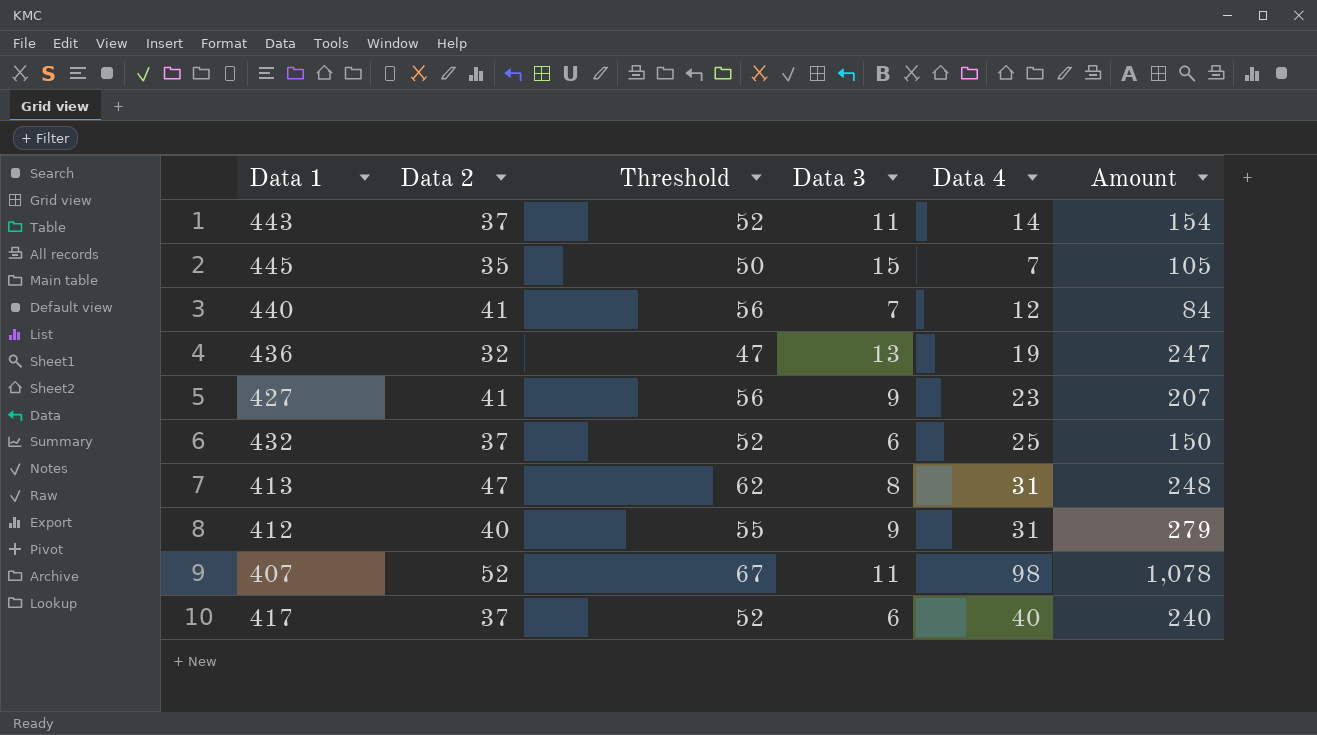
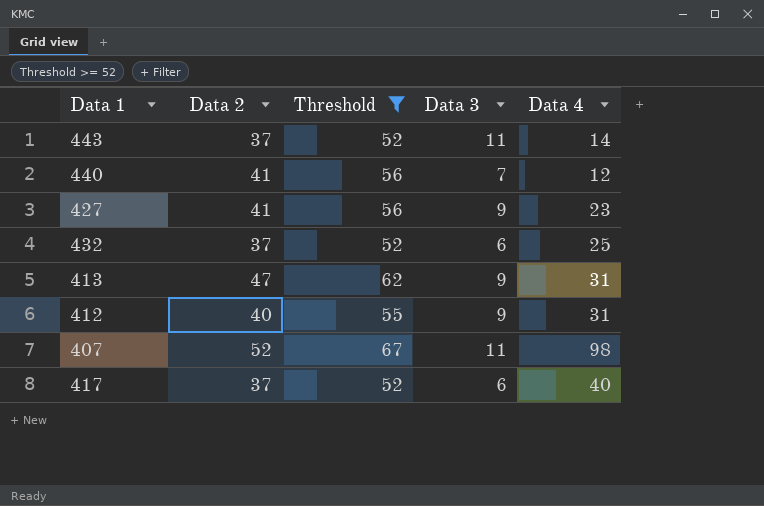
filter: none -> Threshold >= 52
column Amount | formula: [Data 3] * [Data 4] -> none
413 | Data 3: 8 -> 9

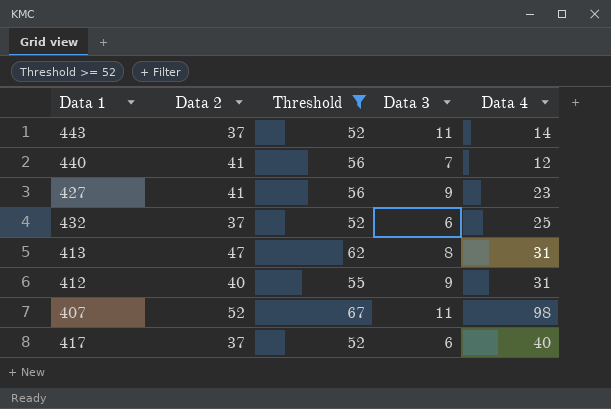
413 | Data 3: 9 -> 8

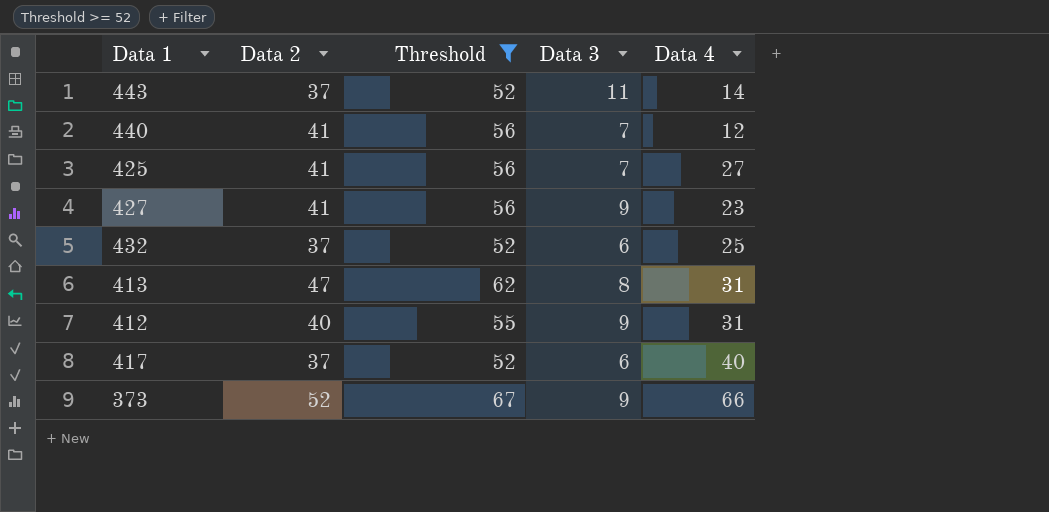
row 407: 52 | 67 | 11 | 98 -> none
row 425: none -> 41 | 56 | 7 | 27
row 373: none -> 52 | 67 | 9 | 66

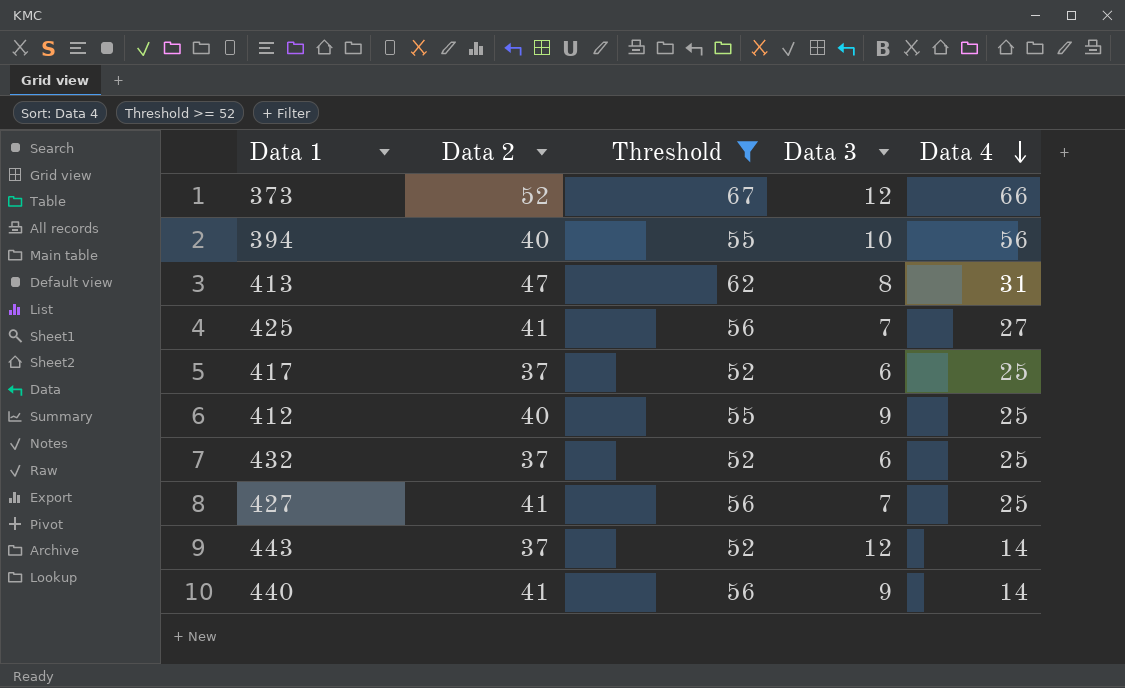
row order: none -> Data 4 descending
373 | Data 3: 9 -> 12
row 394: none -> 40 | 55 | 10 | 56
417 | Data 4: 40 -> 25
412 | Data 4: 31 -> 25
427 | Data 3: 9 -> 7
427 | Data 4: 23 -> 25
443 | Data 3: 11 -> 12
440 | Data 3: 7 -> 9
440 | Data 4: 12 -> 14

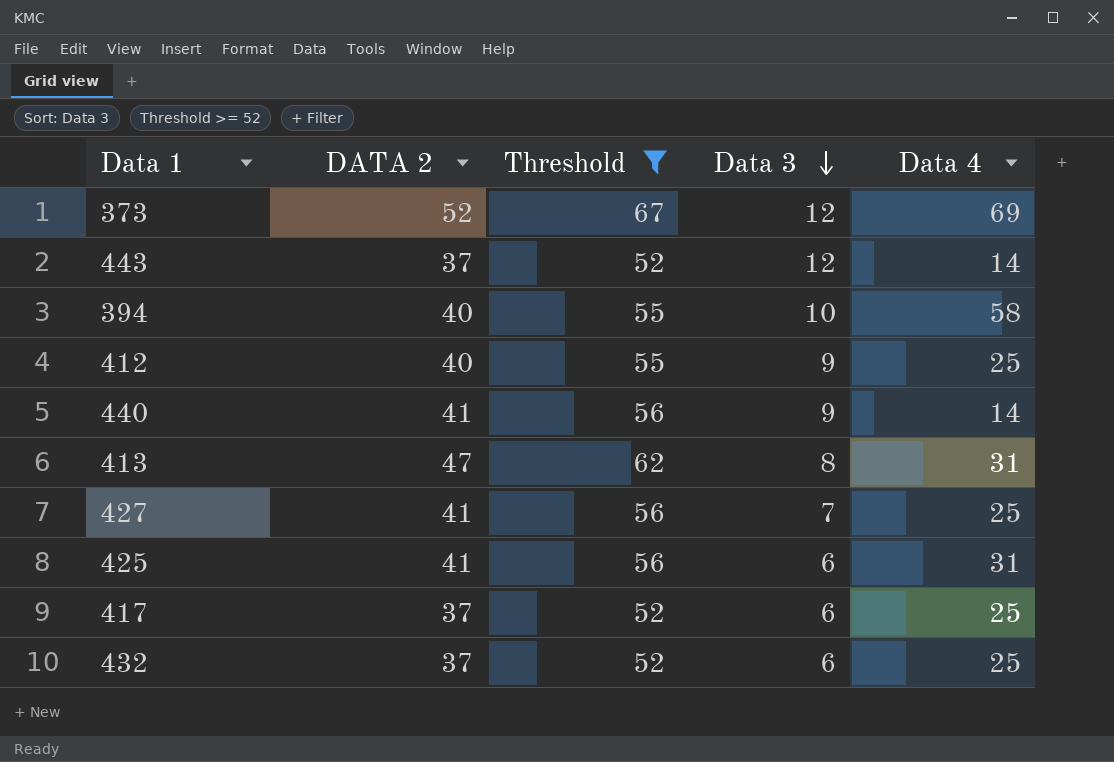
row order: Data 4 descending -> Data 3 descending
column name: Data 2 -> DATA 2
373 | Data 4: 66 -> 69
394 | Data 4: 56 -> 58
425 | Data 3: 7 -> 6
425 | Data 4: 27 -> 31

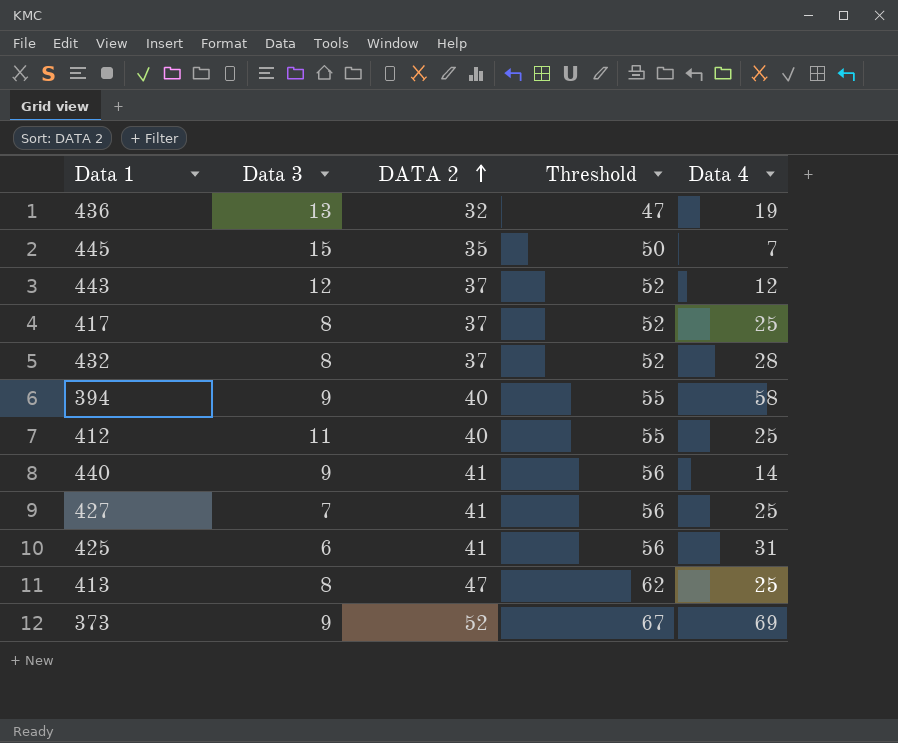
filter: Threshold >= 52 -> none
row order: Data 3 descending -> DATA 2 ascending
column Data 3 | position: 4 -> 2
443 | Data 4: 14 -> 12
417 | Data 3: 6 -> 8
432 | Data 3: 6 -> 8
432 | Data 4: 25 -> 28
394 | Data 3: 10 -> 9
412 | Data 3: 9 -> 11
413 | Data 4: 31 -> 25
373 | Data 3: 12 -> 9

